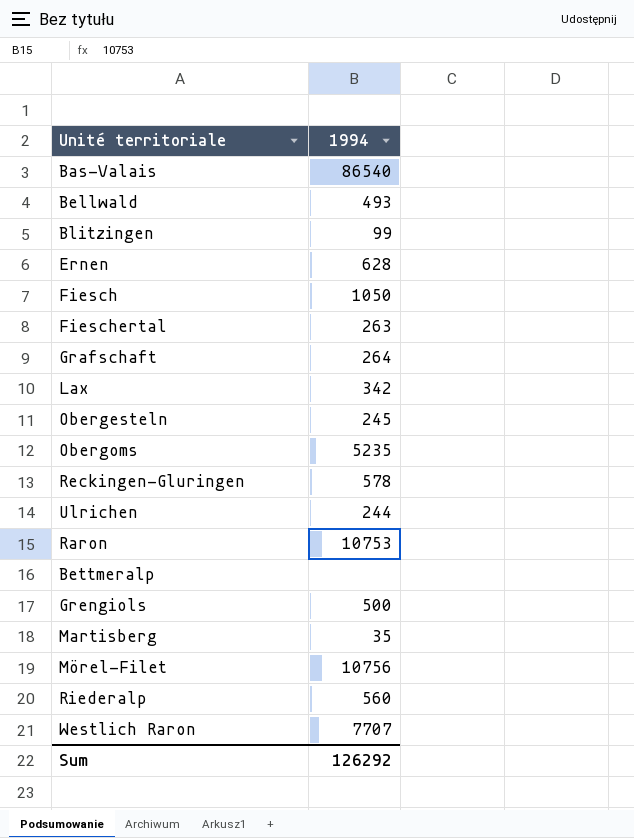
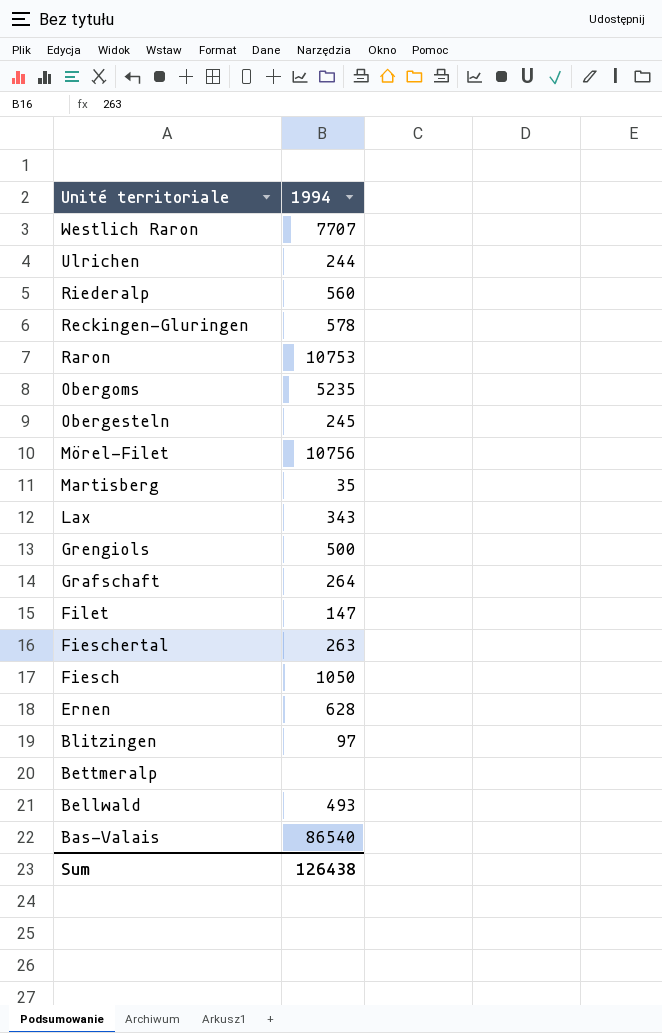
row order: none -> Unité territoriale descending
Lax | 1994: 342 -> 343
row Filet: none -> 147
Blitzingen | 1994: 99 -> 97
Sum | 1994: 126292 -> 126438

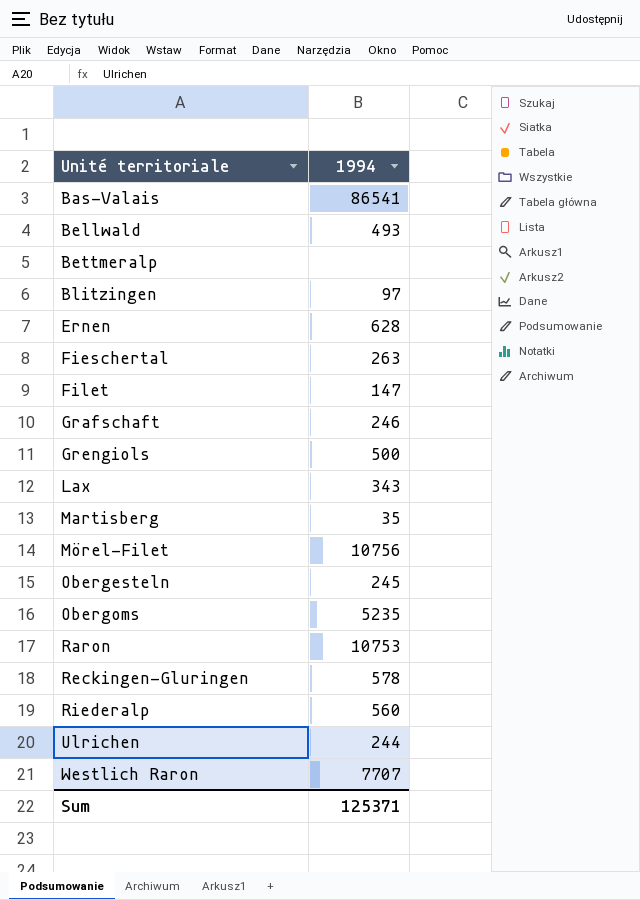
row order: Unité territoriale descending -> Unité territoriale ascending
row Fiesch: 1050 -> none
Bas-Valais | 1994: 86540 -> 86541
Grafschaft | 1994: 264 -> 246
Sum | 1994: 126438 -> 125371

